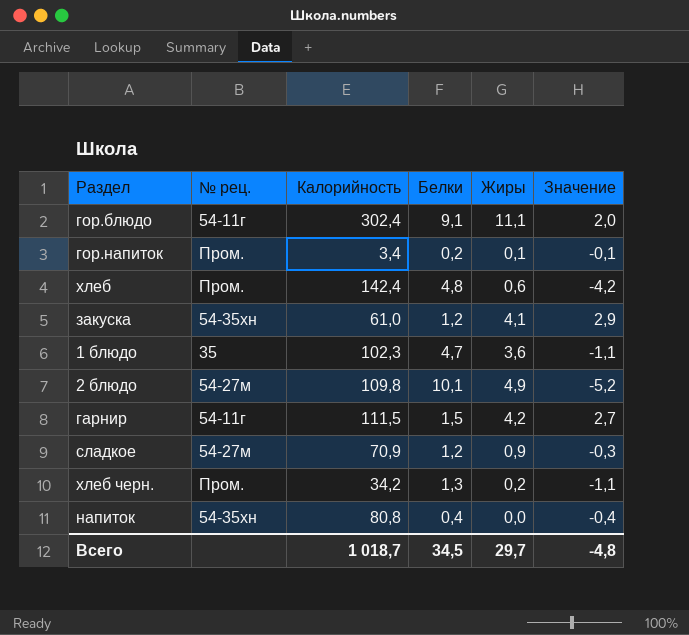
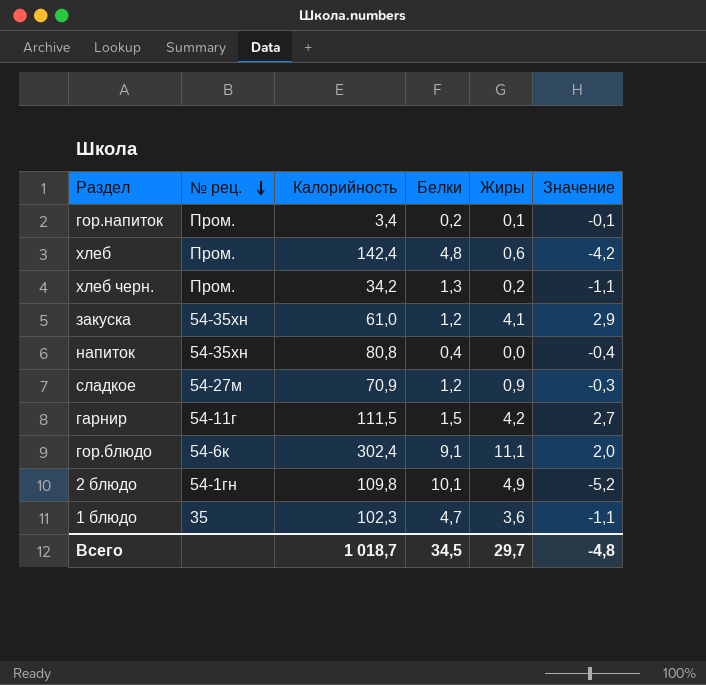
row order: none -> № рец. descending
гор.блюдо | № рец.: 54-11г -> 54-6к
2 блюдо | № рец.: 54-27м -> 54-1гн

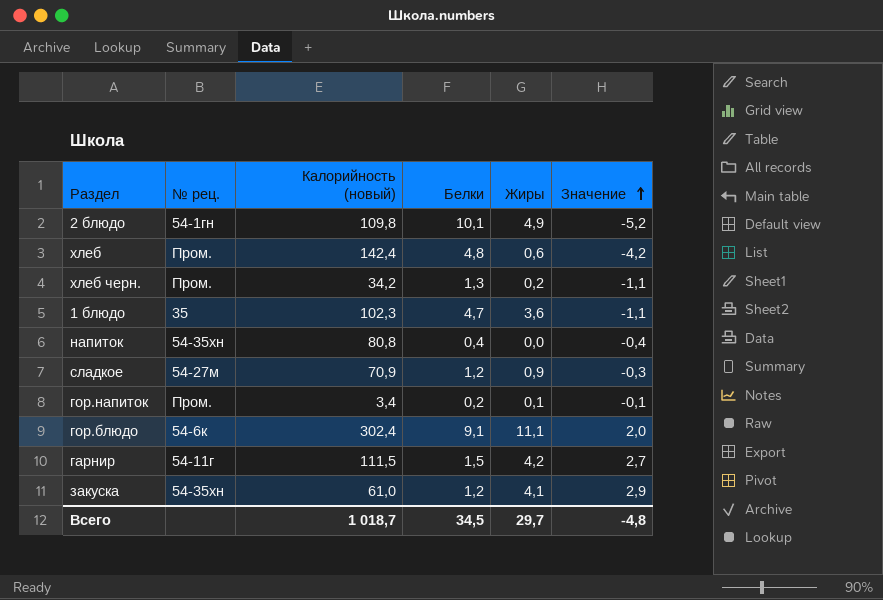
row order: № рец. descending -> Значение ascending
column name: Калорийность -> Калорийность (новый)

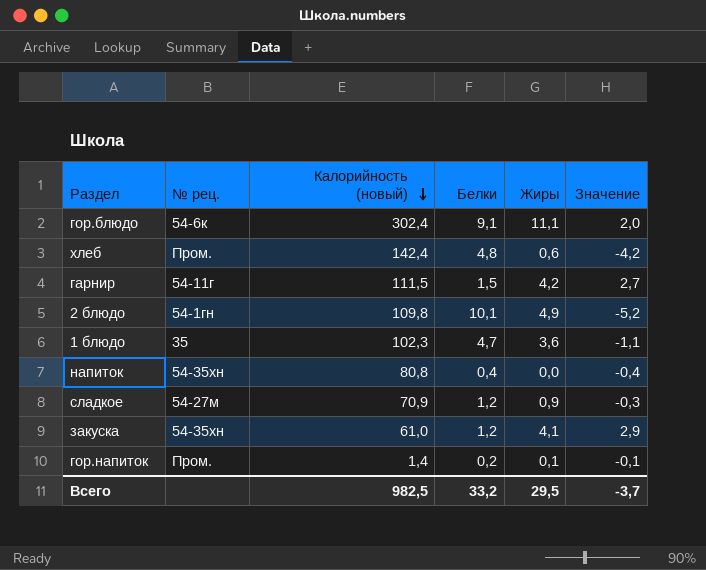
row order: Значение ascending -> Калорийность (новый) descending
row хлеб черн.: Пром. | 34,2 | 1,3 | 0,2 | -1,1 -> none
гор.напиток | Калорийность (новый): 3,4 -> 1,4
Всего | Калорийность (новый): 1 018,7 -> 982,5
Всего | Белки: 34,5 -> 33,2
Всего | Жиры: 29,7 -> 29,5
Всего | Значение: -4,8 -> -3,7

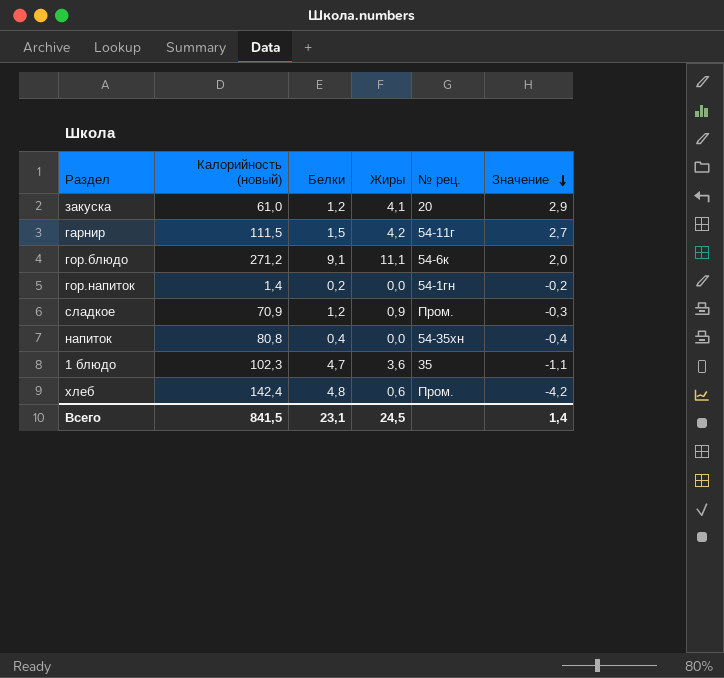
row order: Калорийность (новый) descending -> Значение descending
column № рец. | position: 2 -> 5
row 2 блюдо: 54-1гн | 109,8 | 10,1 | 4,9 | -5,2 -> none
закуска | № рец.: 54-35хн -> 20
гор.блюдо | Калорийность (новый): 302,4 -> 271,2
гор.напиток | Жиры: 0,1 -> 0,0
гор.напиток | № рец.: Пром. -> 54-1гн
гор.напиток | Значение: -0,1 -> -0,2
сладкое | № рец.: 54-27м -> Пром.
Всего | Калорийность (новый): 982,5 -> 841,5
Всего | Белки: 33,2 -> 23,1
Всего | Жиры: 29,5 -> 24,5
Всего | Значение: -3,7 -> 1,4

